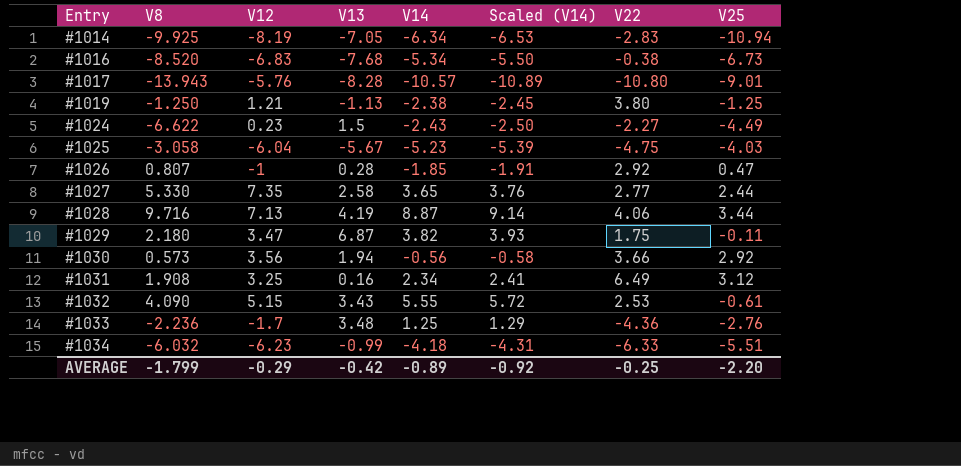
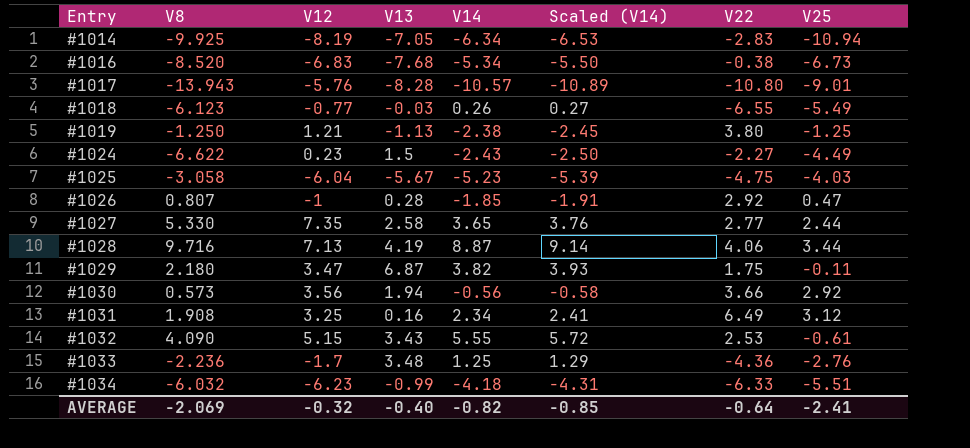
row #1018: none -> -6.123 | -0.77 | -0.03 | 0.26 | 0.27 | -6.55 | -5.49
AVERAGE | V8: -1.799 -> -2.069
AVERAGE | V12: -0.29 -> -0.32
AVERAGE | V13: -0.42 -> -0.40
AVERAGE | V14: -0.89 -> -0.82
AVERAGE | Scaled (V14): -0.92 -> -0.85
AVERAGE | V22: -0.25 -> -0.64
AVERAGE | V25: -2.20 -> -2.41

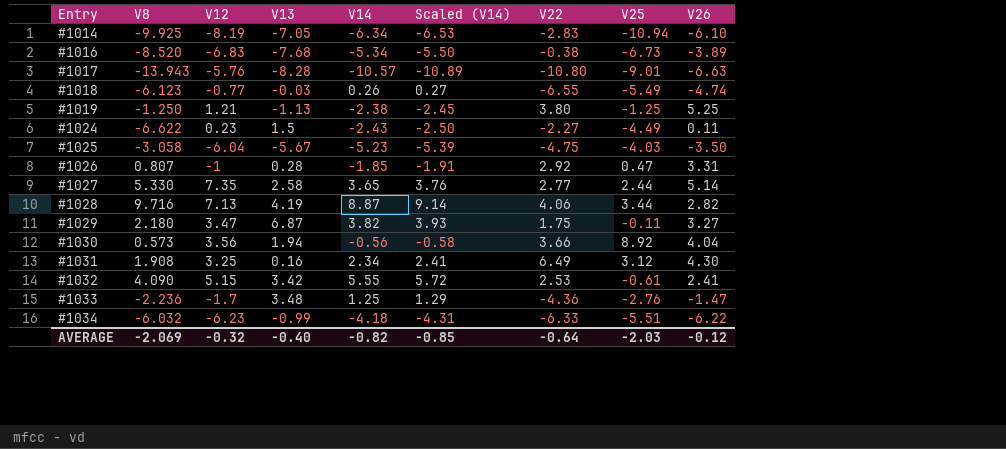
column V26 | position: none -> 9
#1030 | V25: 2.92 -> 8.92
#1032 | V13: 3.43 -> 3.42
AVERAGE | V25: -2.41 -> -2.03

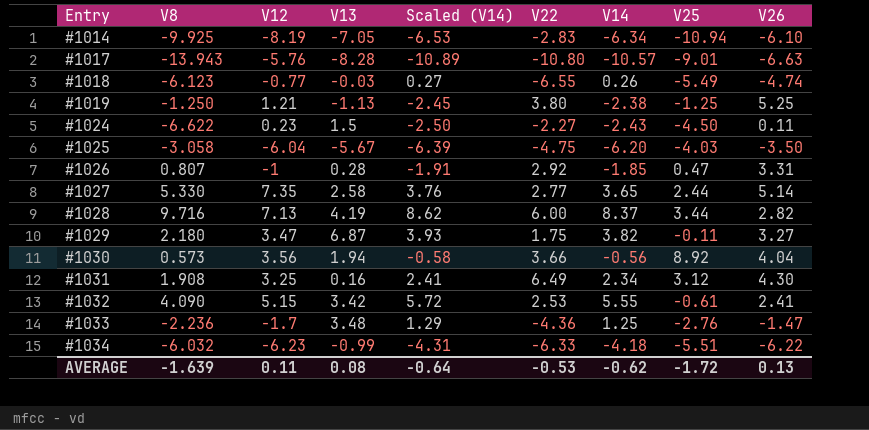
column V14 | position: 5 -> 7
row #1016: -8.520 | -6.83 | -7.68 | -5.34 | -5.50 | -0.38 | -6.73 | -3.89 -> none
#1024 | V25: -4.49 -> -4.50
#1025 | Scaled (V14): -5.39 -> -6.39
#1025 | V14: -5.23 -> -6.20
#1028 | Scaled (V14): 9.14 -> 8.62
#1028 | V22: 4.06 -> 6.00
#1028 | V14: 8.87 -> 8.37
AVERAGE | V8: -2.069 -> -1.639
AVERAGE | V12: -0.32 -> 0.11
AVERAGE | V13: -0.40 -> 0.08
AVERAGE | Scaled (V14): -0.85 -> -0.64
AVERAGE | V22: -0.64 -> -0.53
AVERAGE | V14: -0.82 -> -0.62
AVERAGE | V25: -2.03 -> -1.72
AVERAGE | V26: -0.12 -> 0.13

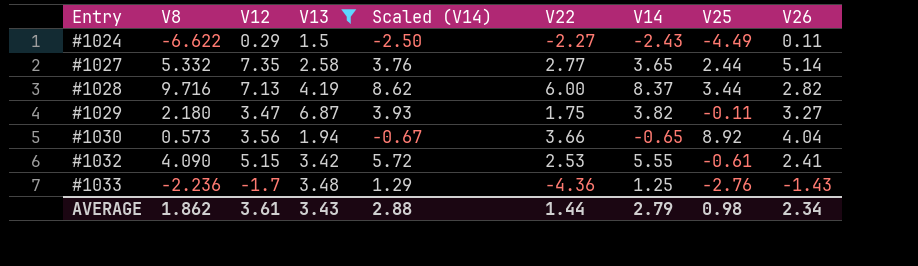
filter: none -> V13 >= 1.5
#1024 | V12: 0.23 -> 0.29
#1024 | V25: -4.50 -> -4.49
#1027 | V8: 5.330 -> 5.332
#1030 | Scaled (V14): -0.58 -> -0.67
#1030 | V14: -0.56 -> -0.65
#1033 | V26: -1.47 -> -1.43
AVERAGE | V8: -1.639 -> 1.862
AVERAGE | V12: 0.11 -> 3.61
AVERAGE | V13: 0.08 -> 3.43
AVERAGE | Scaled (V14): -0.64 -> 2.88
AVERAGE | V22: -0.53 -> 1.44
AVERAGE | V14: -0.62 -> 2.79
AVERAGE | V25: -1.72 -> 0.98
AVERAGE | V26: 0.13 -> 2.34

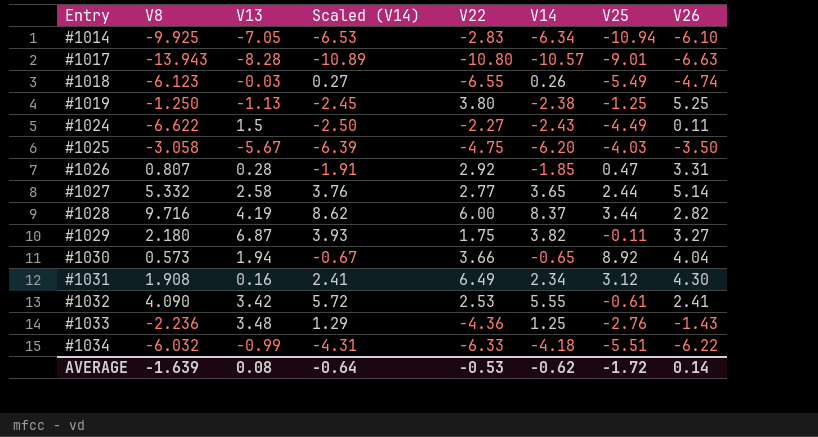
filter: V13 >= 1.5 -> none
column V12 | position: 3 -> none
AVERAGE | V8: 1.862 -> -1.639
AVERAGE | V13: 3.43 -> 0.08
AVERAGE | Scaled (V14): 2.88 -> -0.64
AVERAGE | V22: 1.44 -> -0.53
AVERAGE | V14: 2.79 -> -0.62
AVERAGE | V25: 0.98 -> -1.72
AVERAGE | V26: 2.34 -> 0.14

